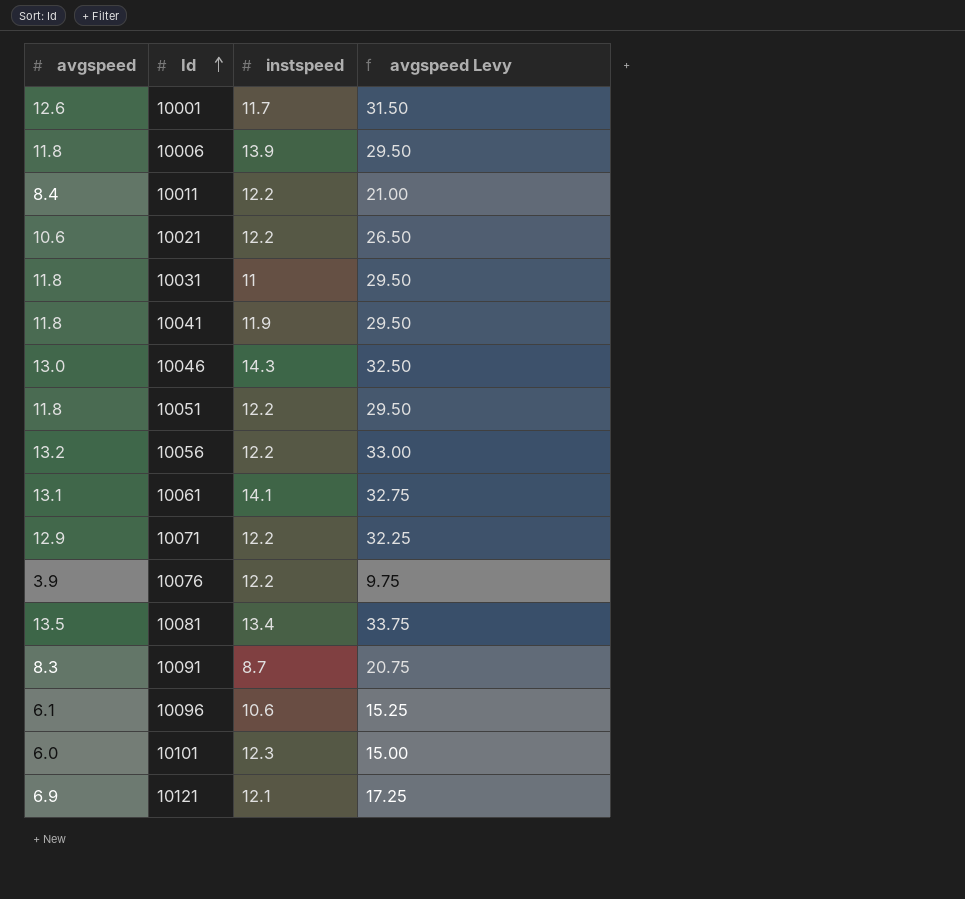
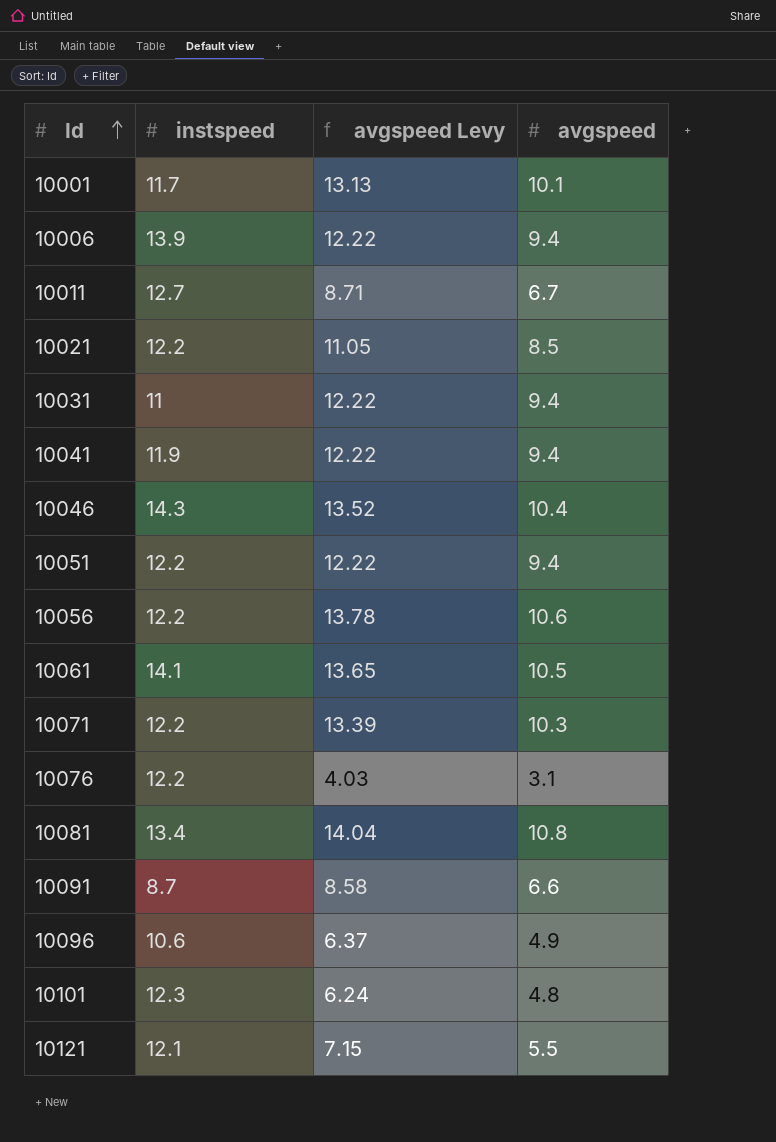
column avgspeed Levy | formula: [avgspeed] * 2.5 -> [avgspeed] * 1.3
column avgspeed | position: 1 -> 4
10001 | avgspeed: 12.6 -> 10.1
10006 | avgspeed: 11.8 -> 9.4
10011 | instspeed: 12.2 -> 12.7
10011 | avgspeed: 8.4 -> 6.7
10021 | avgspeed: 10.6 -> 8.5
10031 | avgspeed: 11.8 -> 9.4
10041 | avgspeed: 11.8 -> 9.4
10046 | avgspeed: 13.0 -> 10.4
10051 | avgspeed: 11.8 -> 9.4
10056 | avgspeed: 13.2 -> 10.6
10061 | avgspeed: 13.1 -> 10.5
10071 | avgspeed: 12.9 -> 10.3
10076 | avgspeed: 3.9 -> 3.1
10081 | avgspeed: 13.5 -> 10.8
10091 | avgspeed: 8.3 -> 6.6
10096 | avgspeed: 6.1 -> 4.9
10101 | avgspeed: 6.0 -> 4.8
10121 | avgspeed: 6.9 -> 5.5

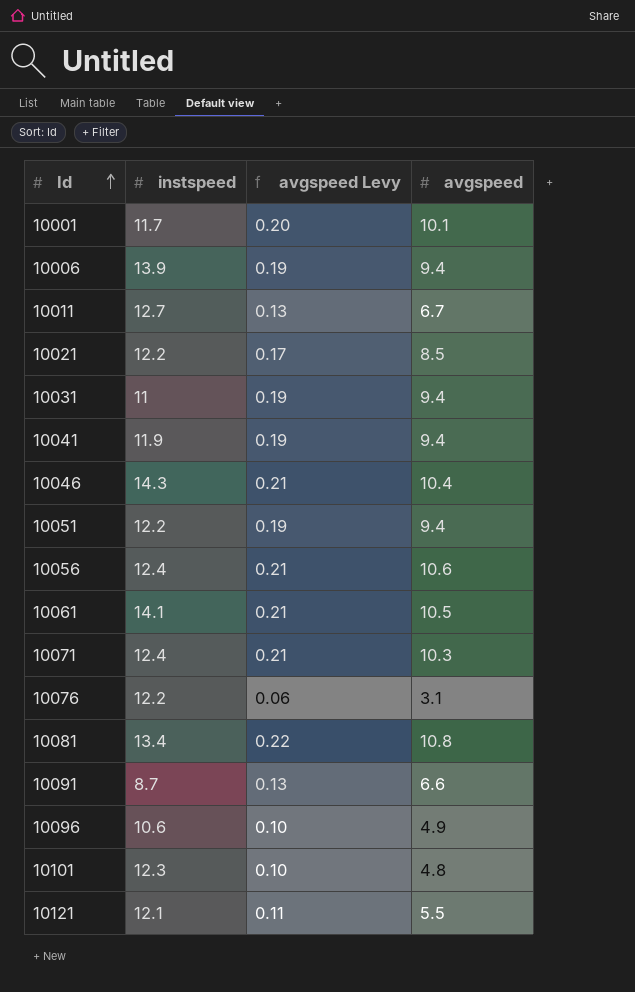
column avgspeed Levy | formula: [avgspeed] * 1.3 -> [avgspeed] * 0.02
10056 | instspeed: 12.2 -> 12.4
10071 | instspeed: 12.2 -> 12.4

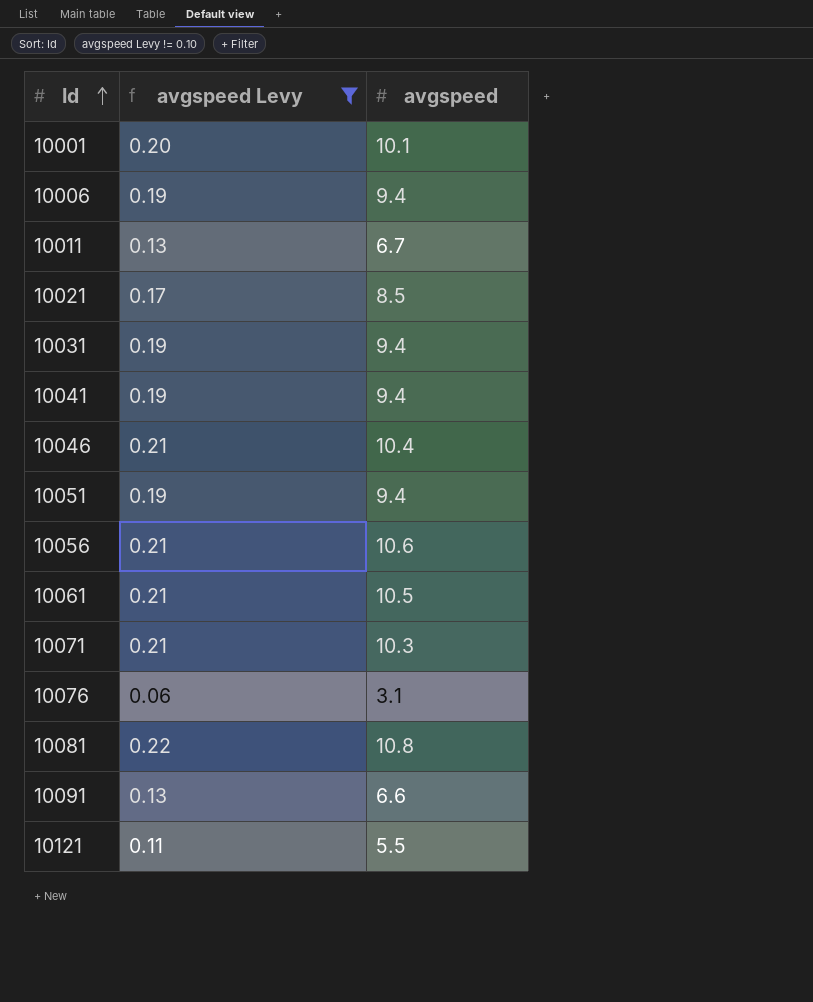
filter: none -> avgspeed Levy != 0.10
column instspeed | position: 2 -> none

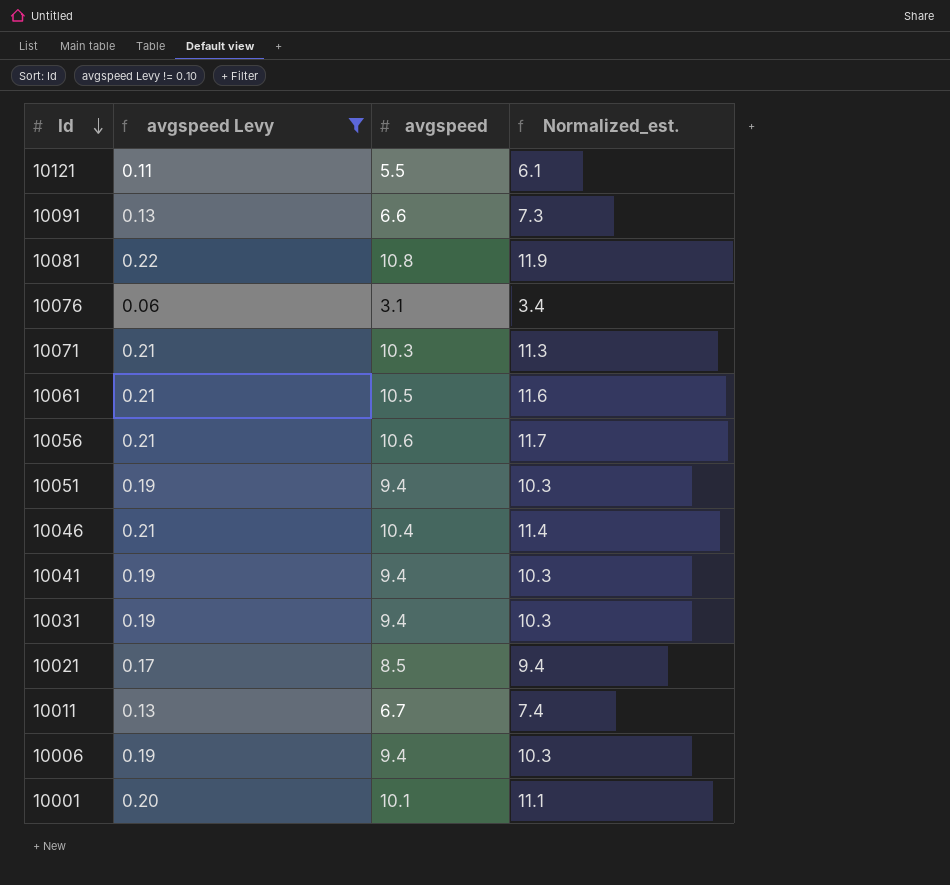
row order: Id ascending -> Id descending
column Normalized_est. | formula: none -> [avgspeed] * 1.1

